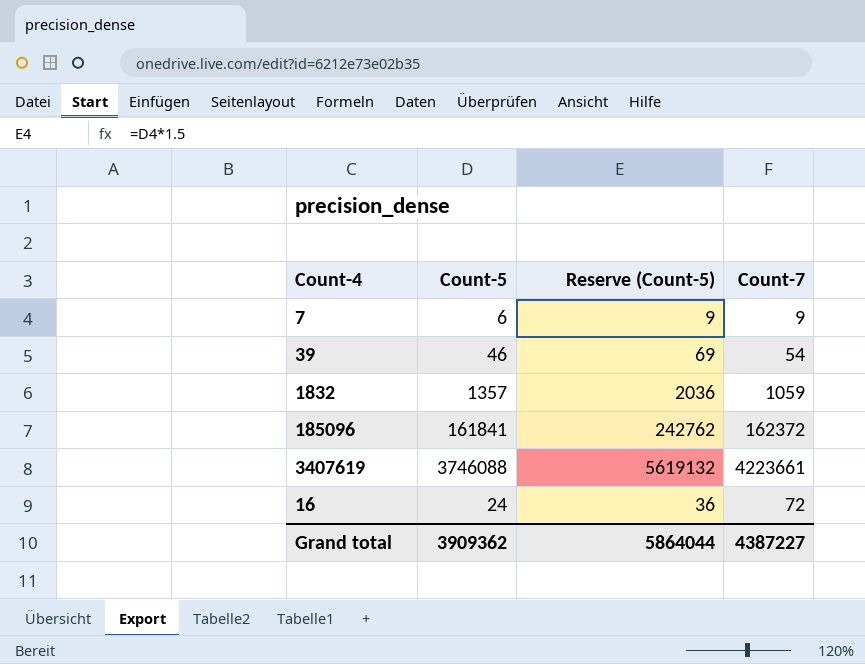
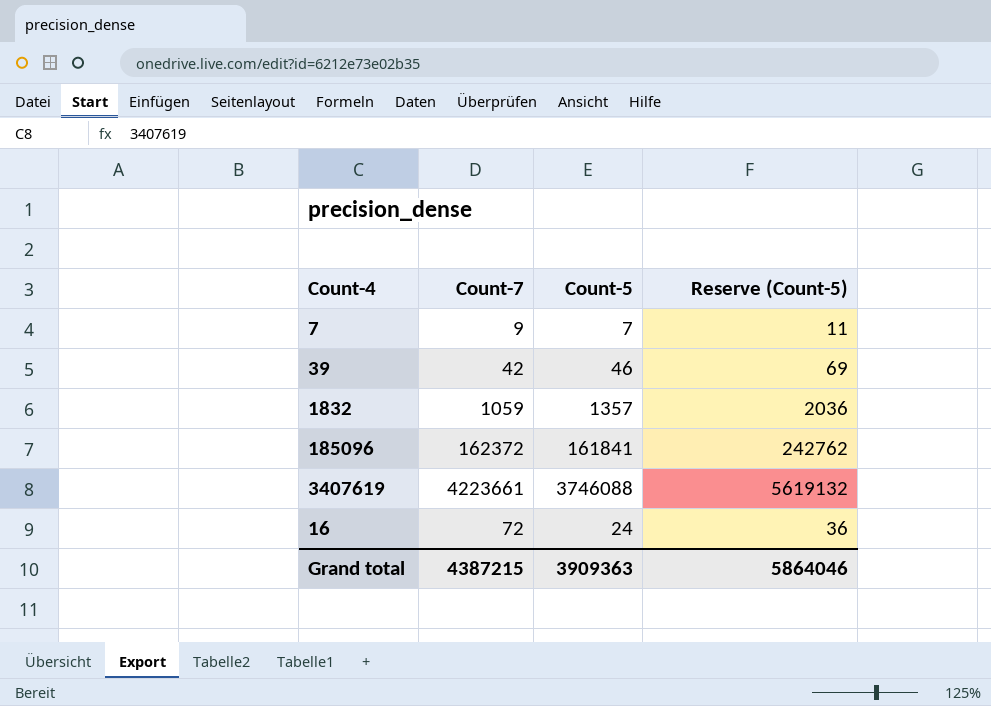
column Count-7 | position: 4 -> 2
7 | Count-5: 6 -> 7
7 | Reserve (Count-5): 9 -> 11
39 | Count-7: 54 -> 42
Grand total | Count-7: 4387227 -> 4387215
Grand total | Count-5: 3909362 -> 3909363
Grand total | Reserve (Count-5): 5864044 -> 5864046

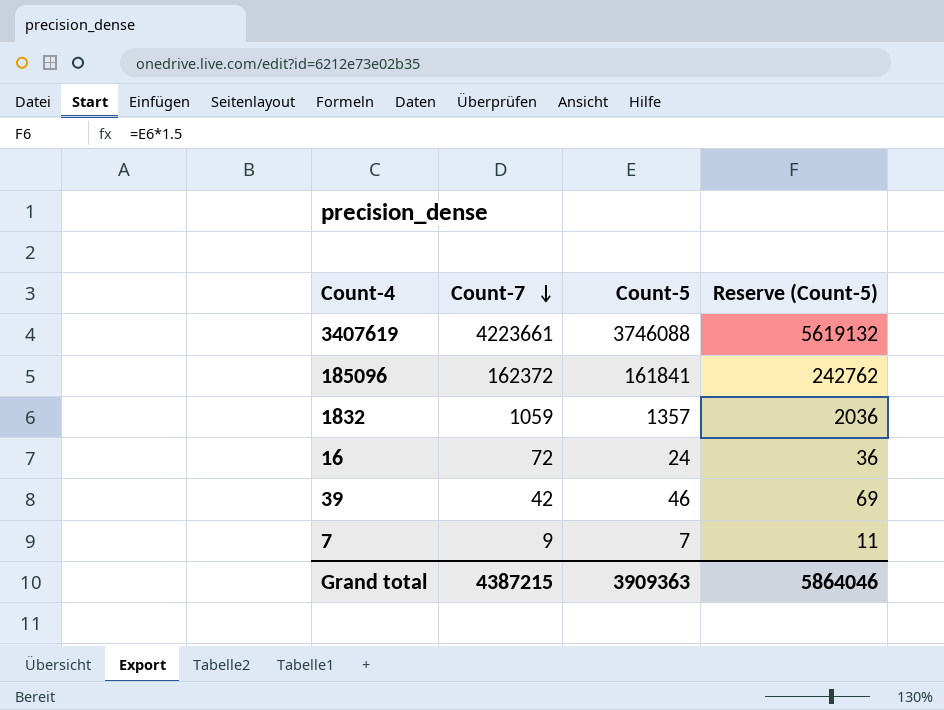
row order: none -> Count-7 descending

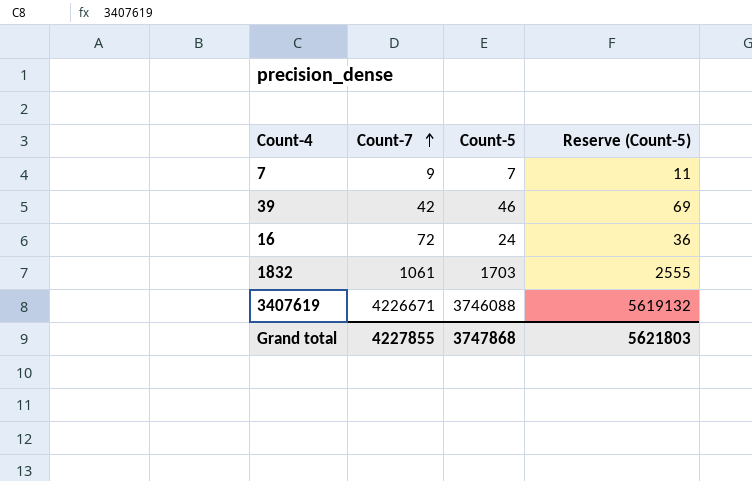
row order: Count-7 descending -> Count-7 ascending
row 185096: 162372 | 161841 | 242762 -> none
1832 | Count-7: 1059 -> 1061
1832 | Count-5: 1357 -> 1703
1832 | Reserve (Count-5): 2036 -> 2555
3407619 | Count-7: 4223661 -> 4226671
Grand total | Count-7: 4387215 -> 4227855
Grand total | Count-5: 3909363 -> 3747868
Grand total | Reserve (Count-5): 5864046 -> 5621803

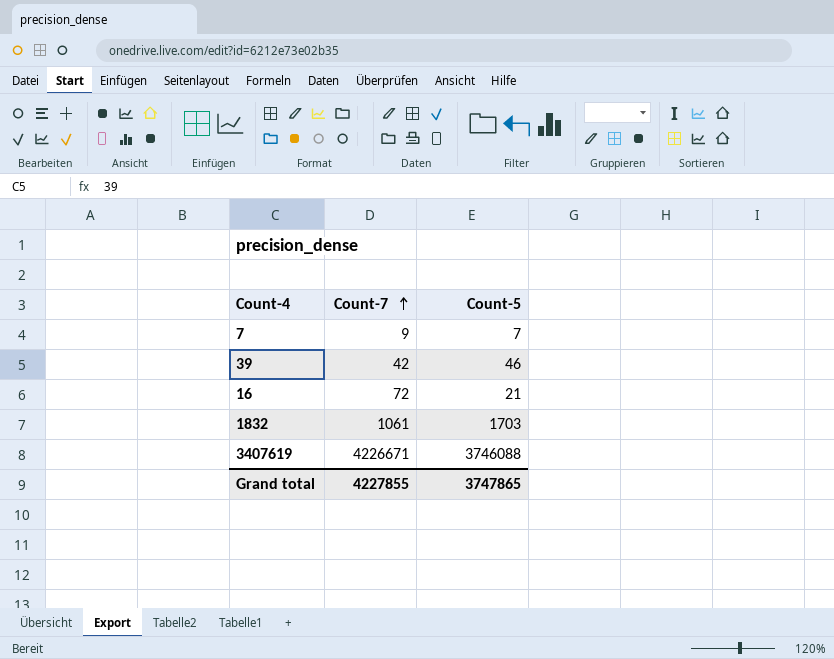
column Reserve (Count-5) | formula: [Count-5] * 1.5 -> none
16 | Count-5: 24 -> 21
Grand total | Count-5: 3747868 -> 3747865

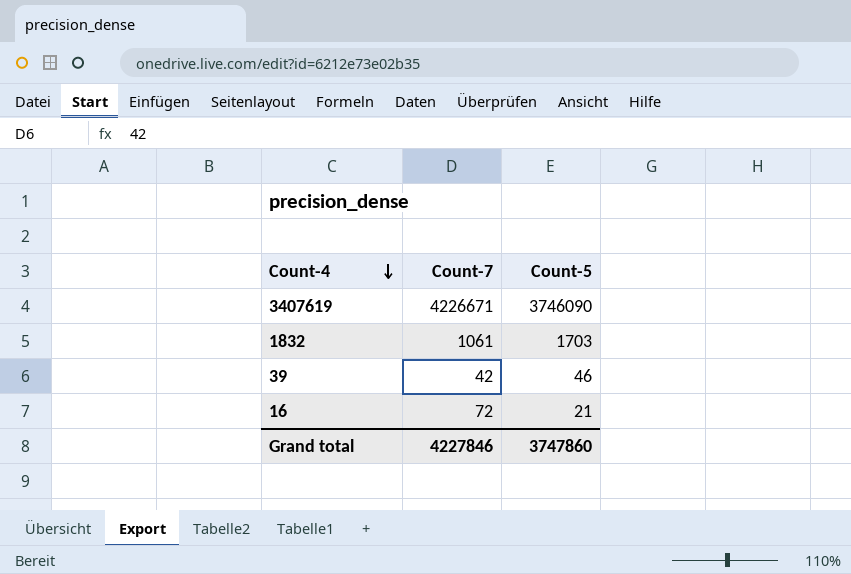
row order: Count-7 ascending -> Count-4 descending
row 7: 9 | 7 -> none
3407619 | Count-5: 3746088 -> 3746090
Grand total | Count-7: 4227855 -> 4227846
Grand total | Count-5: 3747865 -> 3747860

